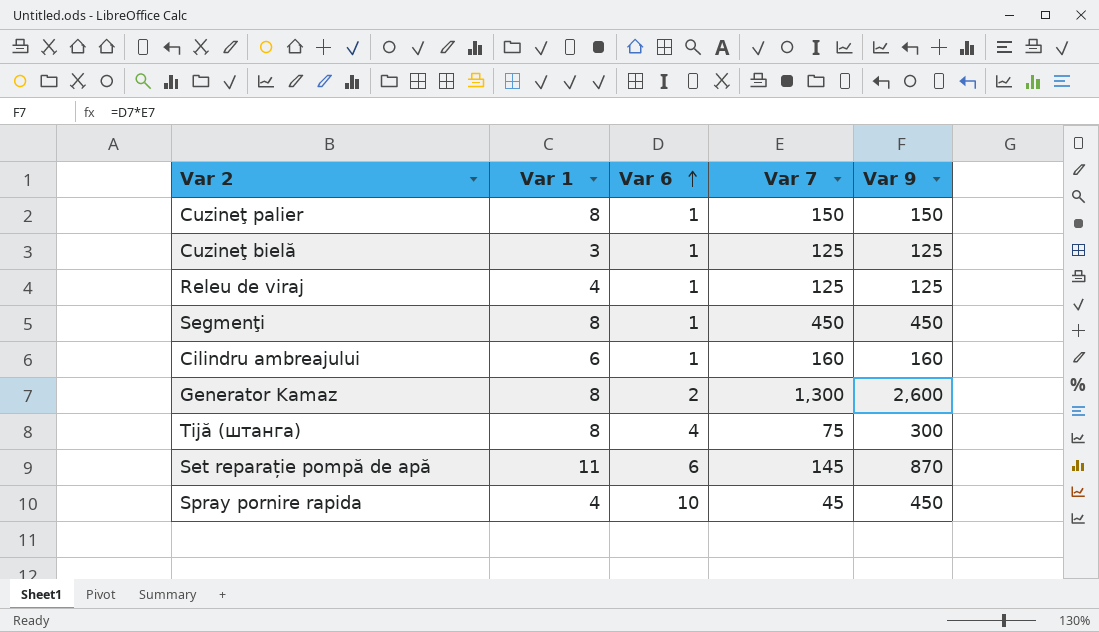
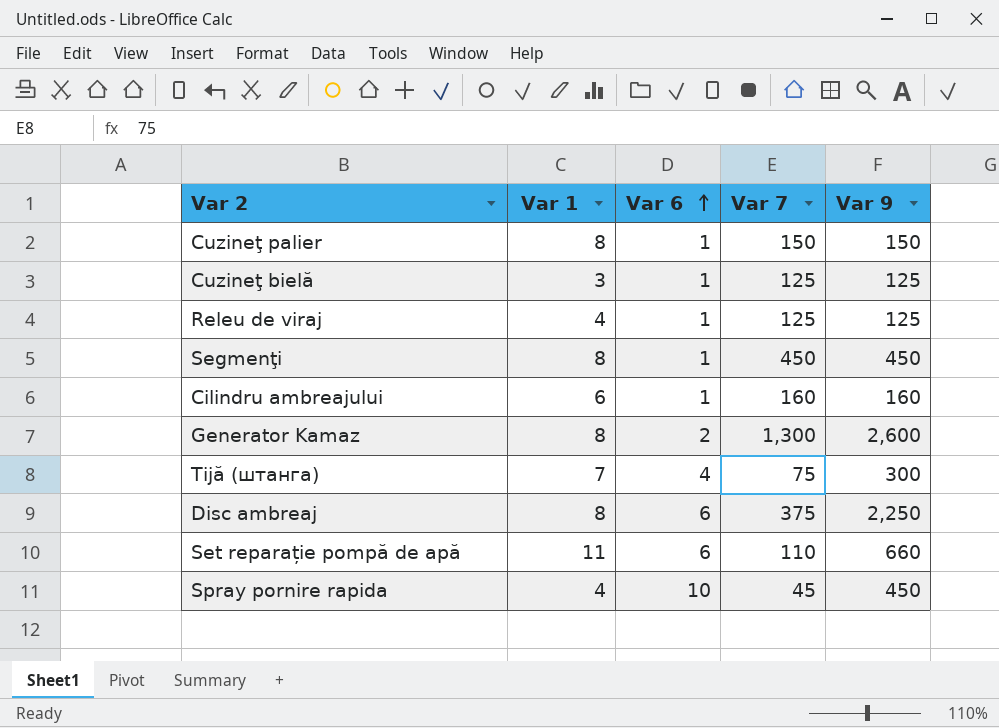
Tijă (штанга) | Var 1: 8 -> 7
row Disc ambreaj: none -> 8 | 6 | 375 | 2,250
Set reparație pompă de apă | Var 7: 145 -> 110
Set reparație pompă de apă | Var 9: 870 -> 660

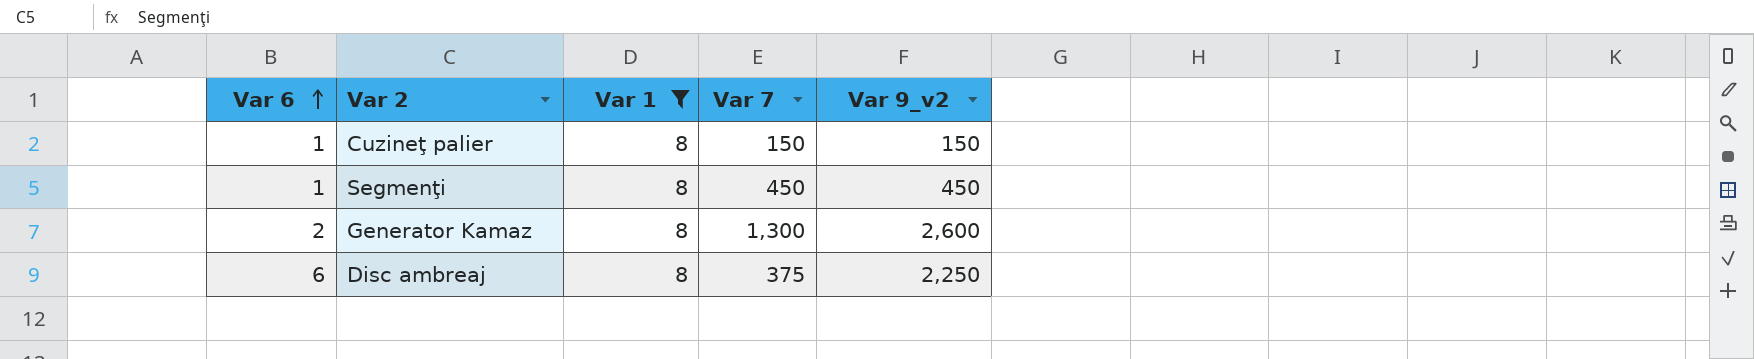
filter: none -> Var 1 = 8
column Var 6 | position: 3 -> 1
column name: Var 9 -> Var 9_v2

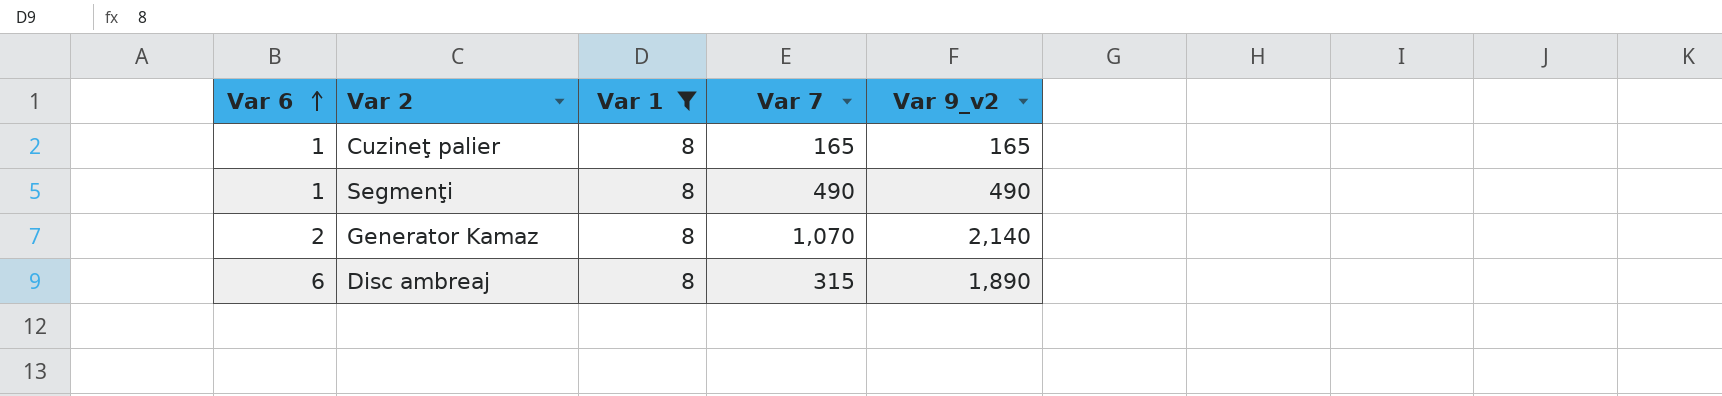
Cuzineţ palier | Var 7: 150 -> 165
Cuzineţ palier | Var 9_v2: 150 -> 165
Segmenţi | Var 7: 450 -> 490
Segmenţi | Var 9_v2: 450 -> 490
Generator Kamaz | Var 7: 1,300 -> 1,070
Generator Kamaz | Var 9_v2: 2,600 -> 2,140
Disc ambreaj | Var 7: 375 -> 315
Disc ambreaj | Var 9_v2: 2,250 -> 1,890

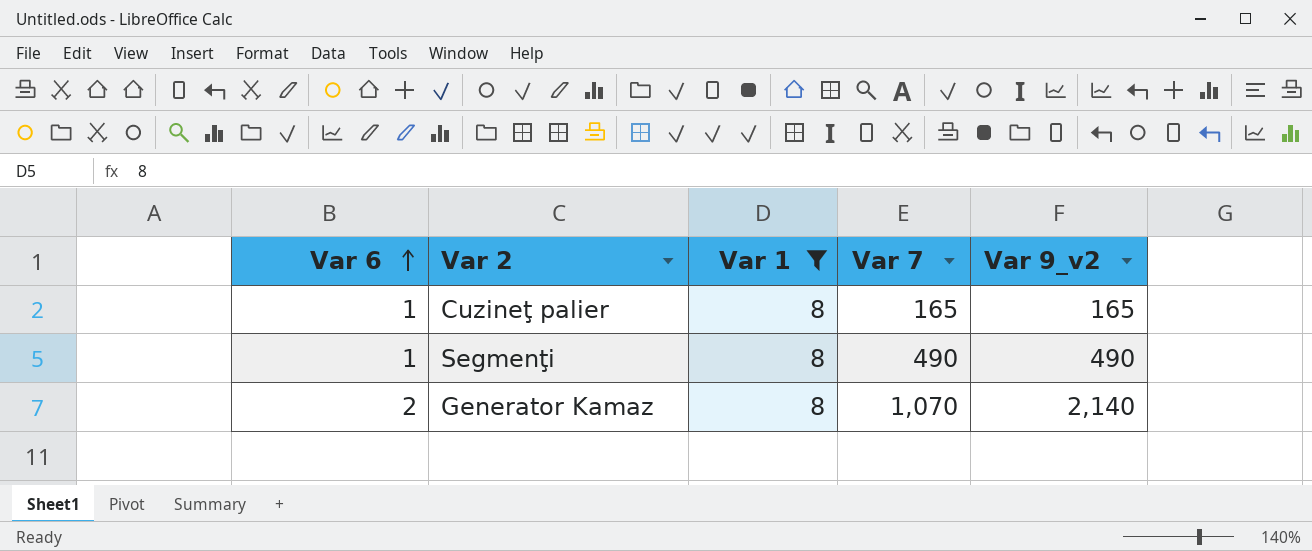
row Disc ambreaj: 6 | 8 | 315 | 1,890 -> none

